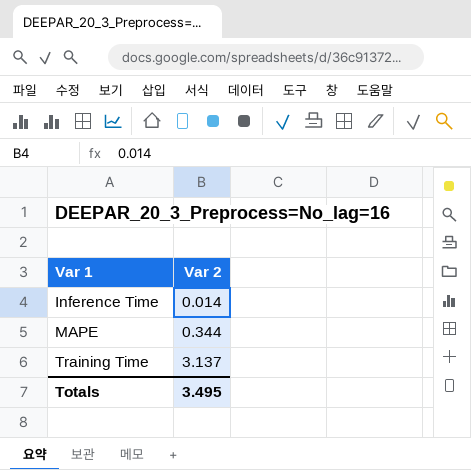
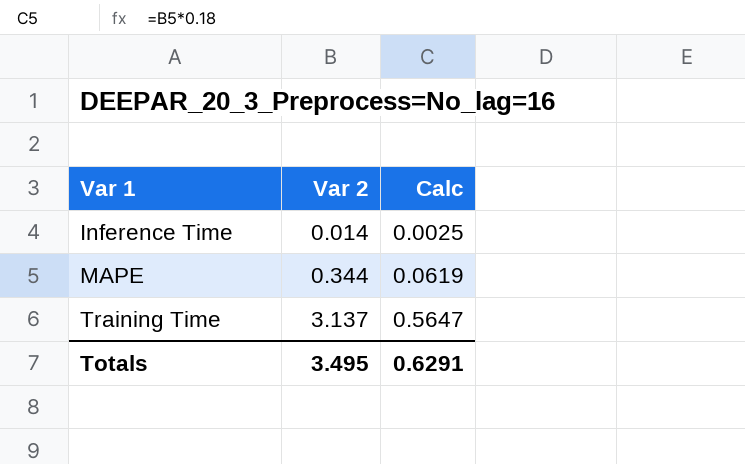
column Calc | formula: none -> [Var 2] * 0.18

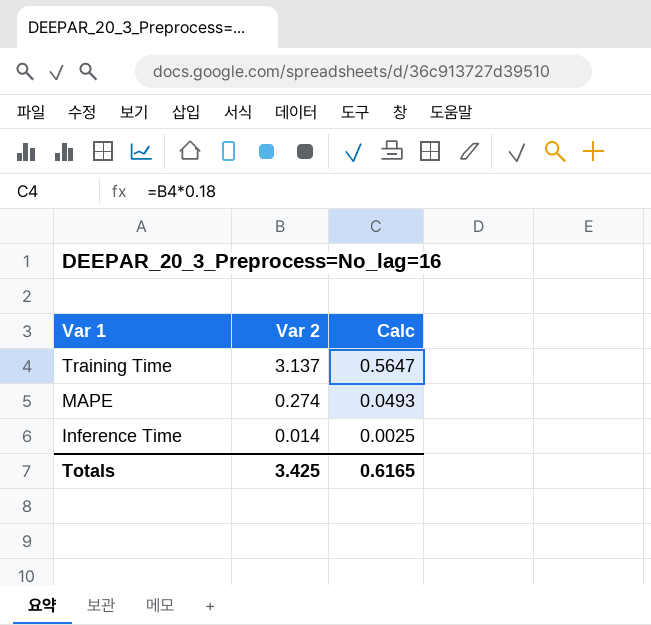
row order: Var 1 ascending -> Var 1 descending
MAPE | Var 2: 0.344 -> 0.274
MAPE | Calc: 0.0619 -> 0.0493
Totals | Var 2: 3.495 -> 3.425
Totals | Calc: 0.6291 -> 0.6165

